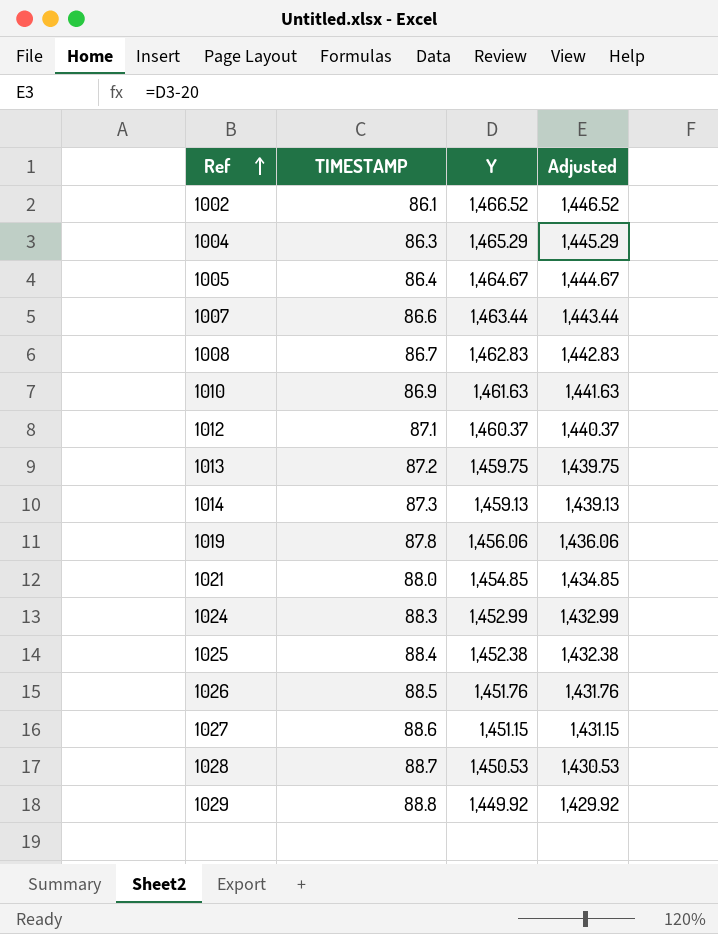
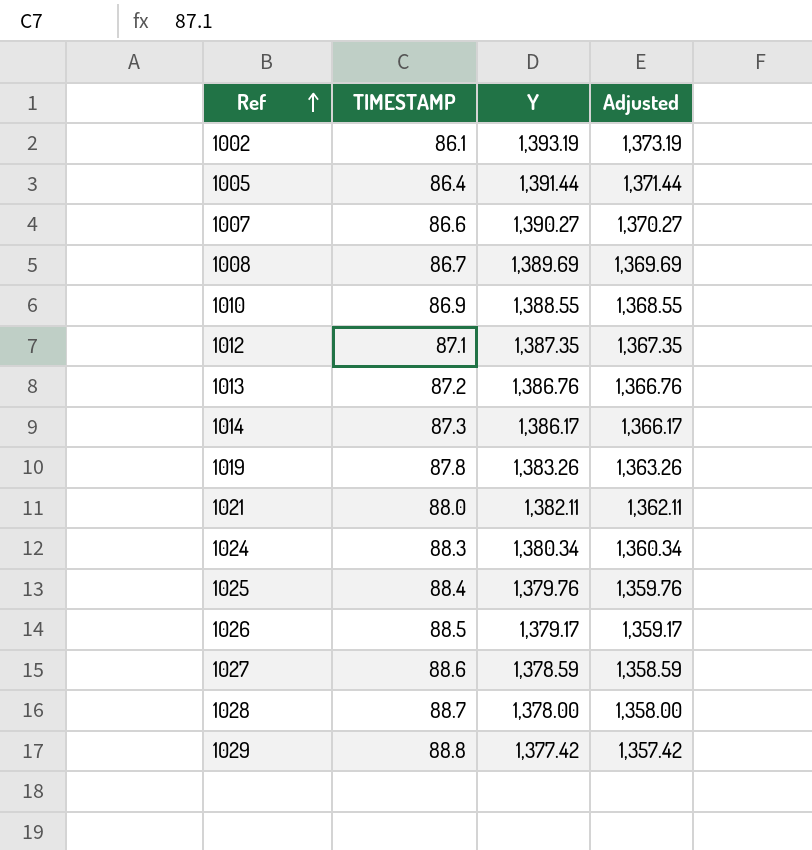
row 1004: 86.3 | 1,465.29 | 1,445.29 -> none
1002 | Y: 1,466.52 -> 1,393.19
1002 | Adjusted: 1,446.52 -> 1,373.19
1005 | Y: 1,464.67 -> 1,391.44
1005 | Adjusted: 1,444.67 -> 1,371.44
1007 | Y: 1,463.44 -> 1,390.27
1007 | Adjusted: 1,443.44 -> 1,370.27
1008 | Y: 1,462.83 -> 1,389.69
1008 | Adjusted: 1,442.83 -> 1,369.69
1010 | Y: 1,461.63 -> 1,388.55
1010 | Adjusted: 1,441.63 -> 1,368.55
1012 | Y: 1,460.37 -> 1,387.35
1012 | Adjusted: 1,440.37 -> 1,367.35
1013 | Y: 1,459.75 -> 1,386.76
1013 | Adjusted: 1,439.75 -> 1,366.76
1014 | Y: 1,459.13 -> 1,386.17
1014 | Adjusted: 1,439.13 -> 1,366.17
1019 | Y: 1,456.06 -> 1,383.26
1019 | Adjusted: 1,436.06 -> 1,363.26
1021 | Y: 1,454.85 -> 1,382.11
1021 | Adjusted: 1,434.85 -> 1,362.11
1024 | Y: 1,452.99 -> 1,380.34
1024 | Adjusted: 1,432.99 -> 1,360.34
1025 | Y: 1,452.38 -> 1,379.76
1025 | Adjusted: 1,432.38 -> 1,359.76
1026 | Y: 1,451.76 -> 1,379.17
1026 | Adjusted: 1,431.76 -> 1,359.17
1027 | Y: 1,451.15 -> 1,378.59
1027 | Adjusted: 1,431.15 -> 1,358.59
1028 | Y: 1,450.53 -> 1,378.00
1028 | Adjusted: 1,430.53 -> 1,358.00
1029 | Y: 1,449.92 -> 1,377.42
1029 | Adjusted: 1,429.92 -> 1,357.42

